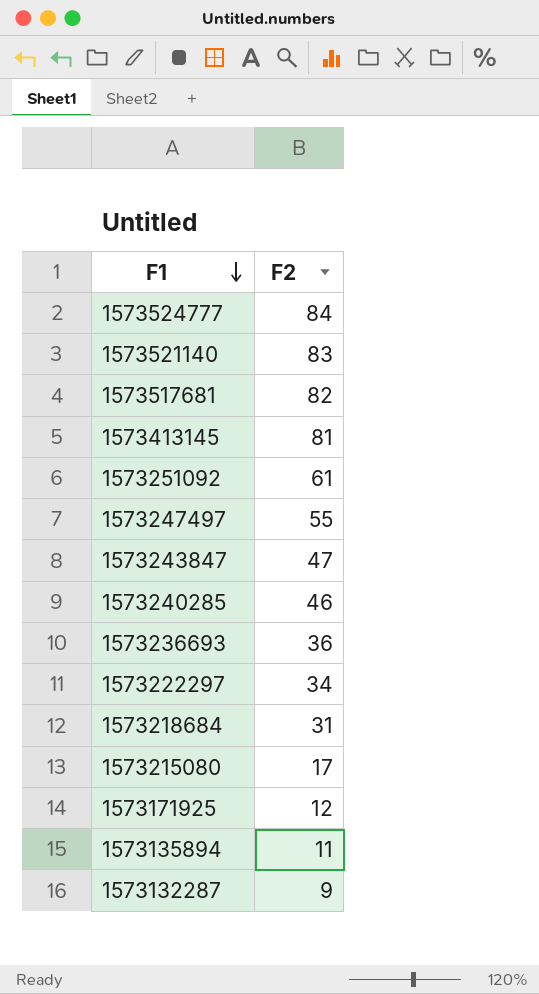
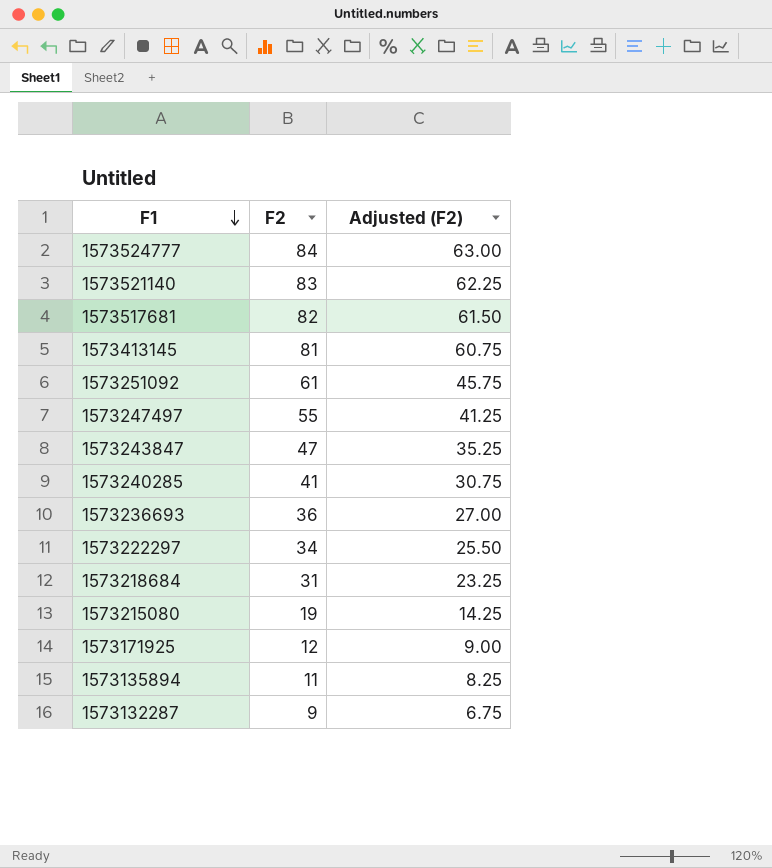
column Adjusted (F2) | formula: none -> [F2] * 0.75
1573240285 | F2: 46 -> 41
1573215080 | F2: 17 -> 19

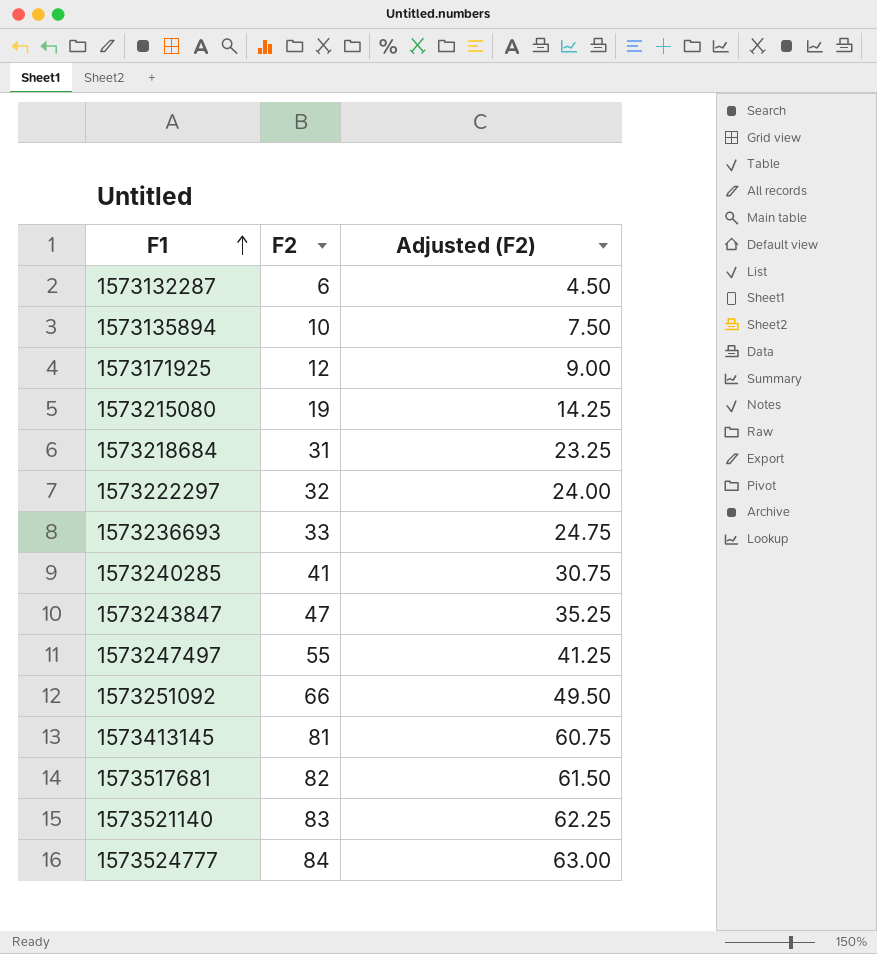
row order: F1 descending -> F1 ascending
1573132287 | F2: 9 -> 6
1573132287 | Adjusted (F2): 6.75 -> 4.50
1573135894 | F2: 11 -> 10
1573135894 | Adjusted (F2): 8.25 -> 7.50
1573222297 | F2: 34 -> 32
1573222297 | Adjusted (F2): 25.50 -> 24.00
1573236693 | F2: 36 -> 33
1573236693 | Adjusted (F2): 27.00 -> 24.75
1573251092 | F2: 61 -> 66
1573251092 | Adjusted (F2): 45.75 -> 49.50

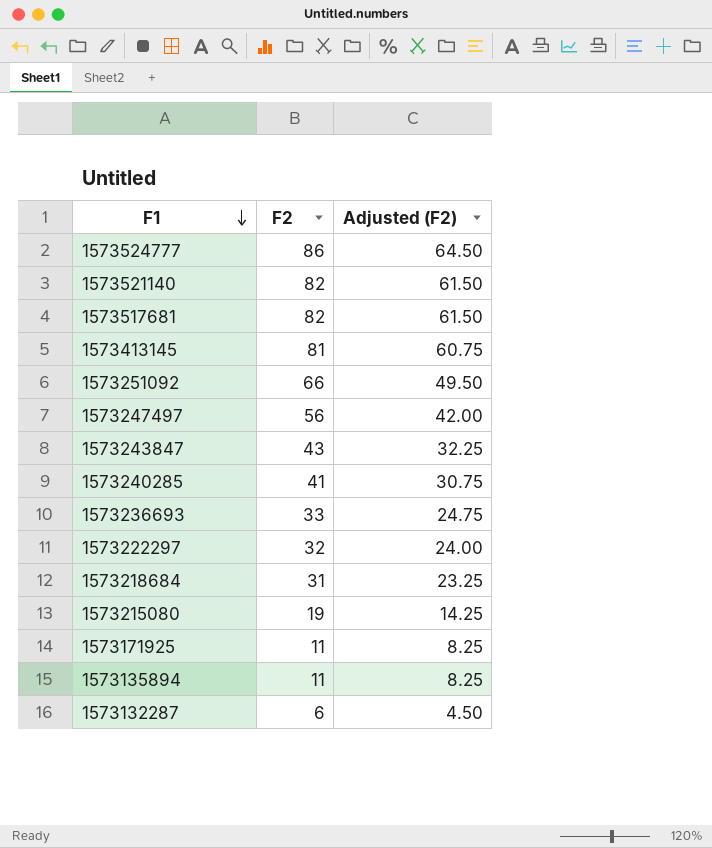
row order: F1 ascending -> F1 descending
1573524777 | F2: 84 -> 86
1573524777 | Adjusted (F2): 63.00 -> 64.50
1573521140 | F2: 83 -> 82
1573521140 | Adjusted (F2): 62.25 -> 61.50
1573247497 | F2: 55 -> 56
1573247497 | Adjusted (F2): 41.25 -> 42.00
1573243847 | F2: 47 -> 43
1573243847 | Adjusted (F2): 35.25 -> 32.25
1573171925 | F2: 12 -> 11
1573171925 | Adjusted (F2): 9.00 -> 8.25
1573135894 | F2: 10 -> 11
1573135894 | Adjusted (F2): 7.50 -> 8.25

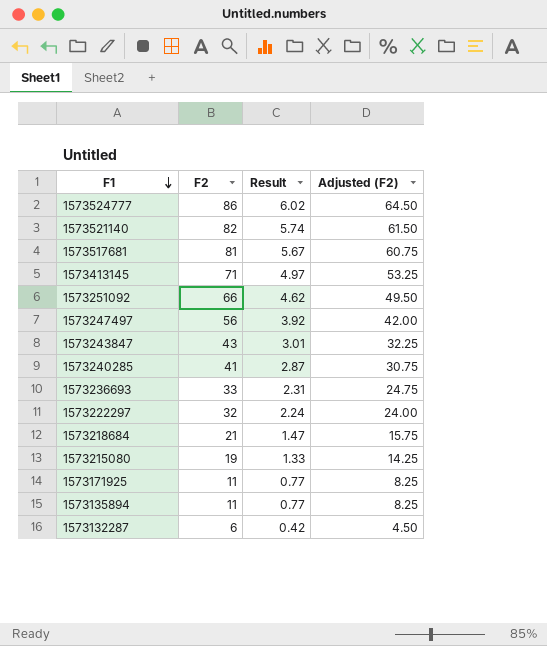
column Result | formula: none -> [F2] * 0.07
1573517681 | F2: 82 -> 81
1573517681 | Adjusted (F2): 61.50 -> 60.75
1573413145 | F2: 81 -> 71
1573413145 | Adjusted (F2): 60.75 -> 53.25
1573218684 | F2: 31 -> 21
1573218684 | Adjusted (F2): 23.25 -> 15.75

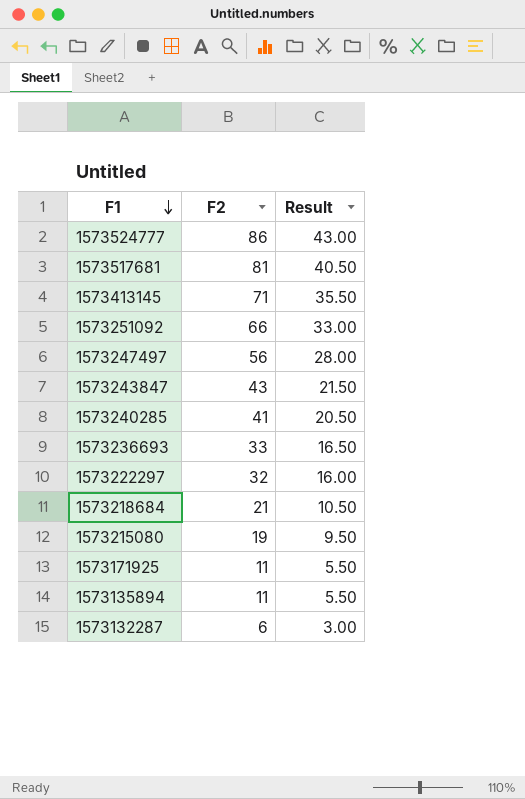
column Adjusted (F2) | formula: [F2] * 0.75 -> none
column Result | formula: [F2] * 0.07 -> [F2] * 0.5
row 1573521140: 82 | 5.74 | 61.50 -> none

